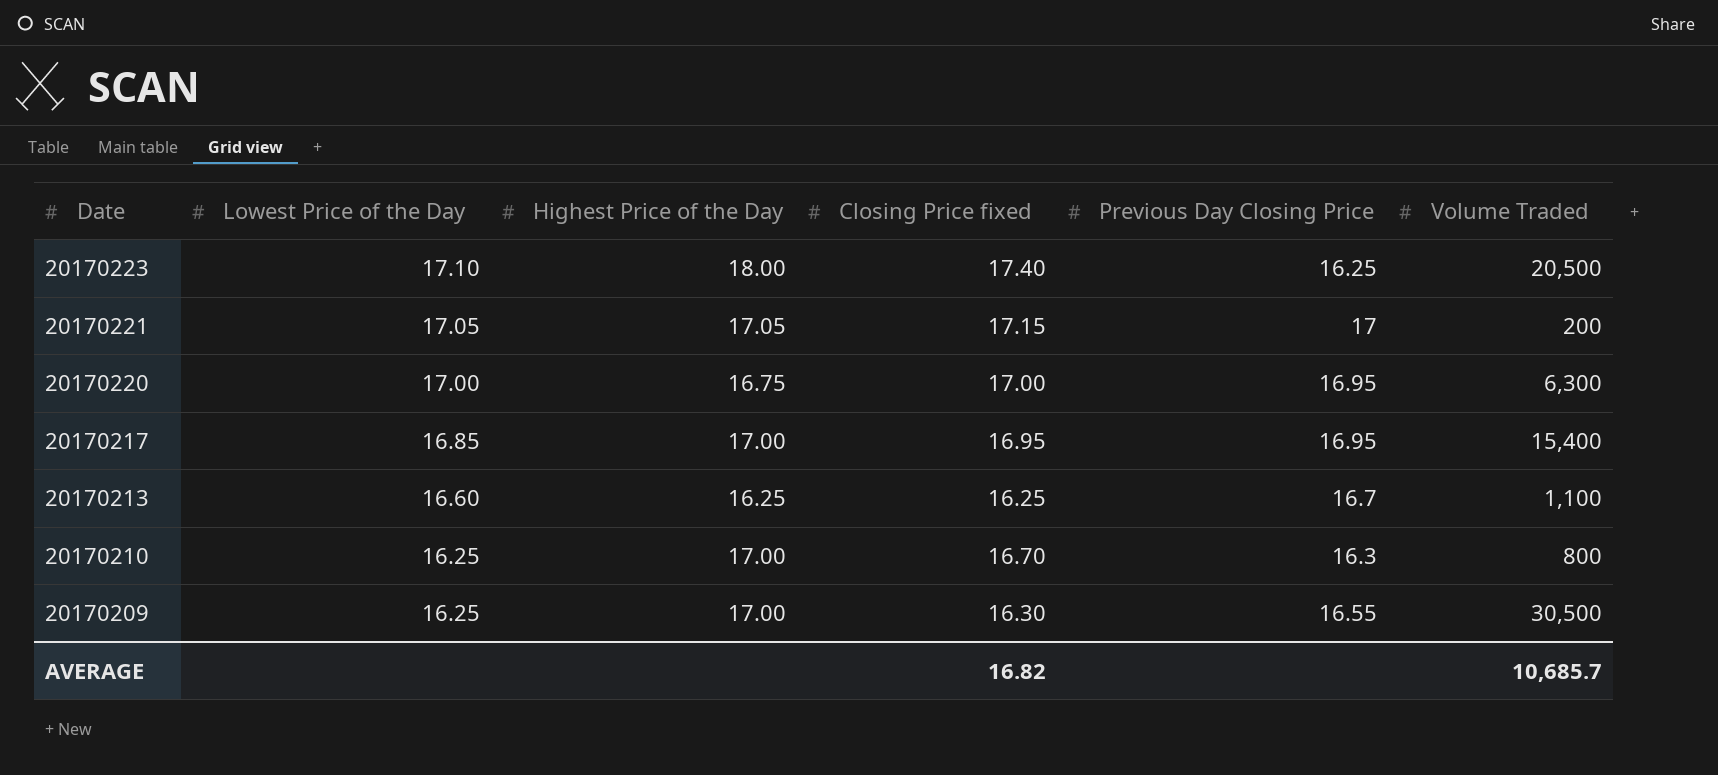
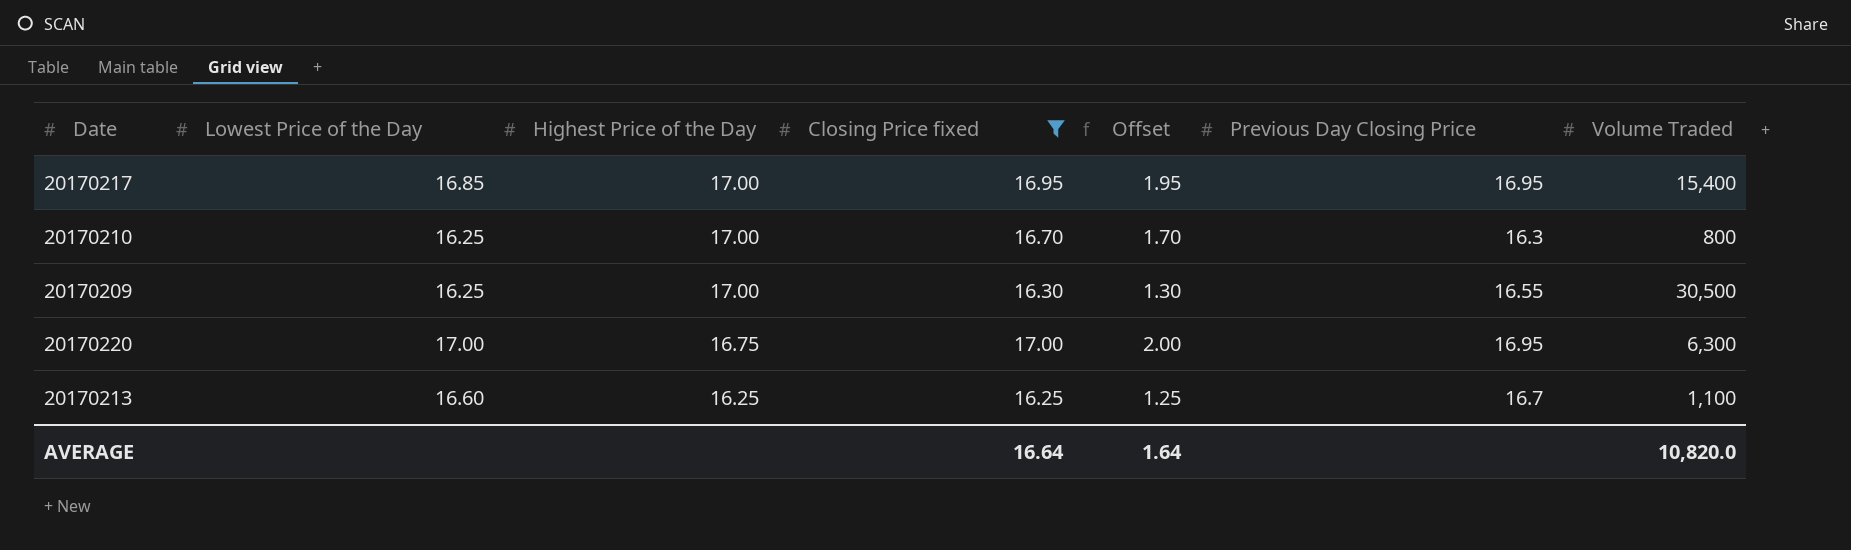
filter: none -> Closing Price fixed <= 17.00
row order: Date descending -> Highest Price of the Day descending
column Offset | formula: none -> [Closing Price fixed] - 15
AVERAGE | Closing Price fixed: 16.82 -> 16.64
AVERAGE | Volume Traded: 10,685.7 -> 10,820.0

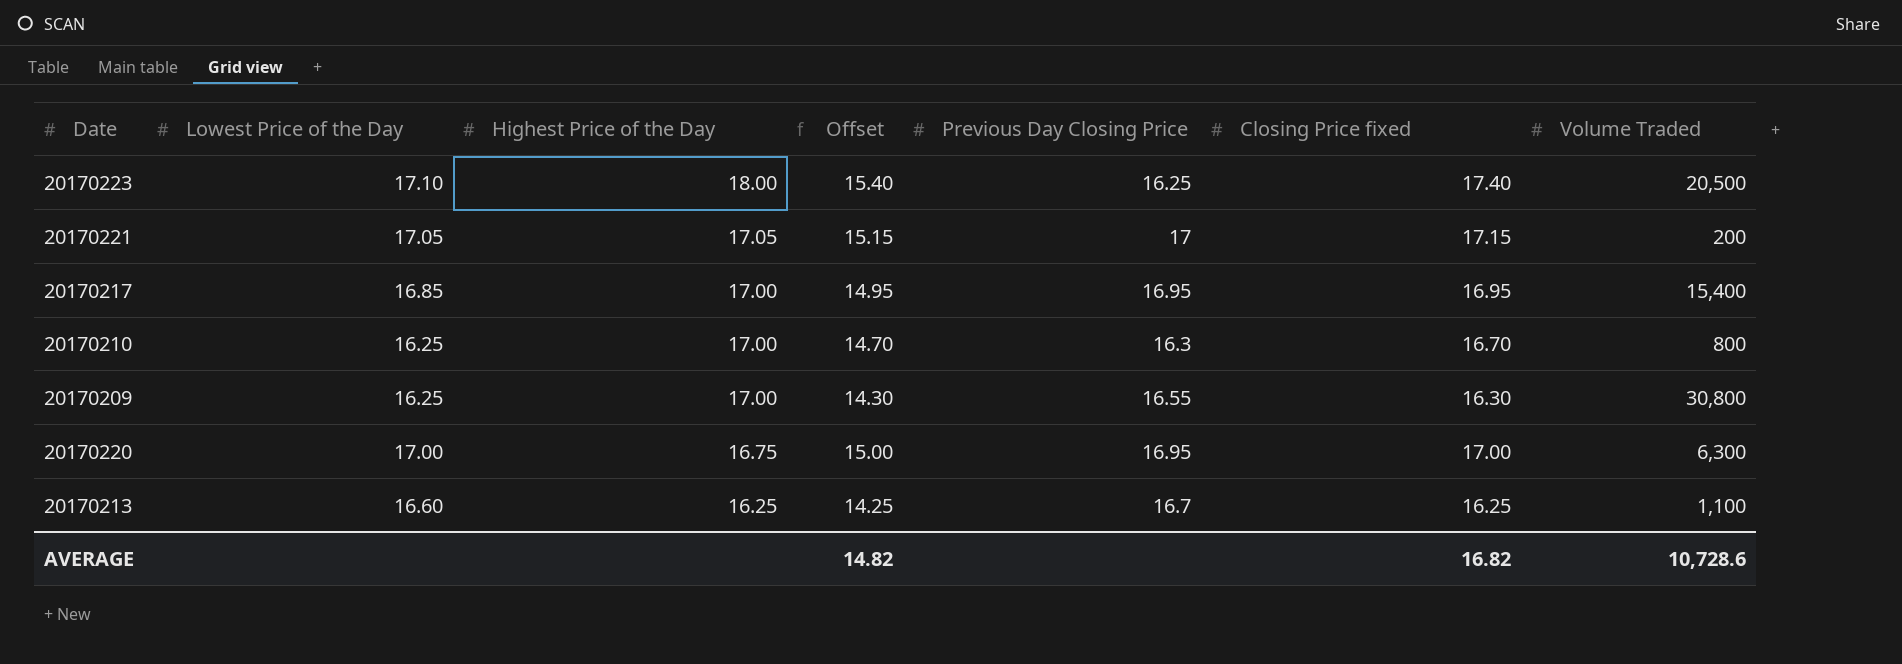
filter: Closing Price fixed <= 17.00 -> none
column Offset | formula: [Closing Price fixed] - 15 -> [Closing Price fixed] - 2
column Closing Price fixed | position: 4 -> 6
20170209 | Volume Traded: 30,500 -> 30,800
AVERAGE | Offset: 1.64 -> 14.82
AVERAGE | Closing Price fixed: 16.64 -> 16.82
AVERAGE | Volume Traded: 10,820.0 -> 10,728.6

